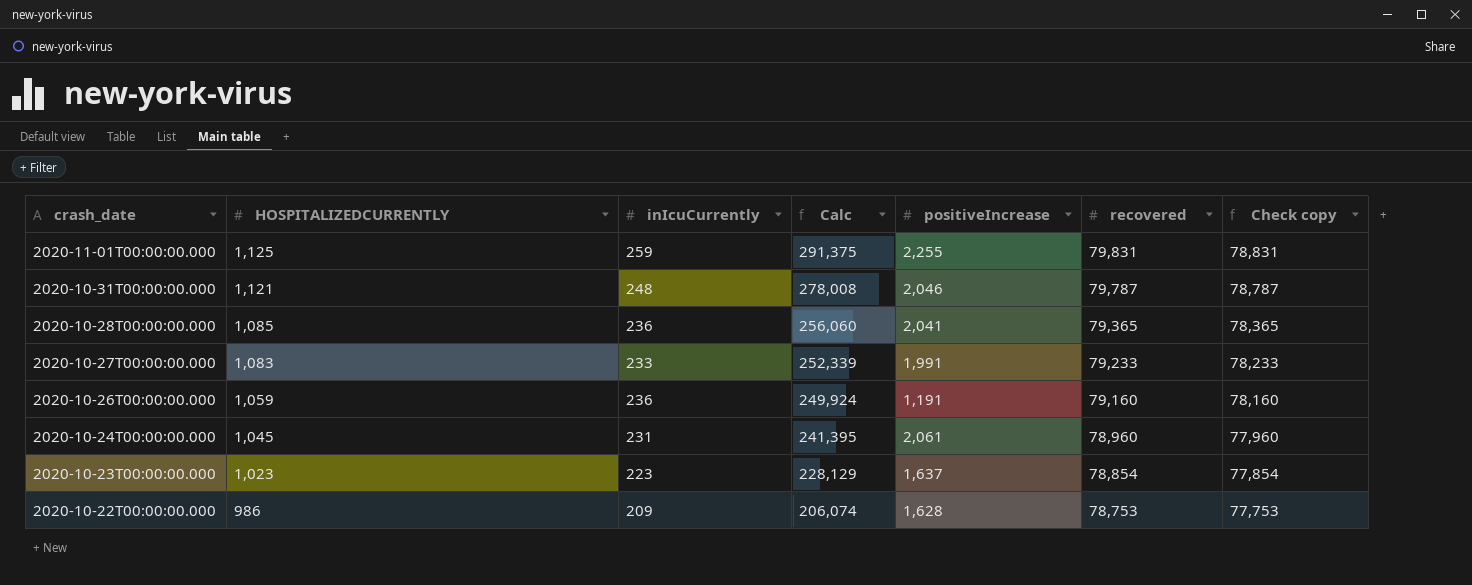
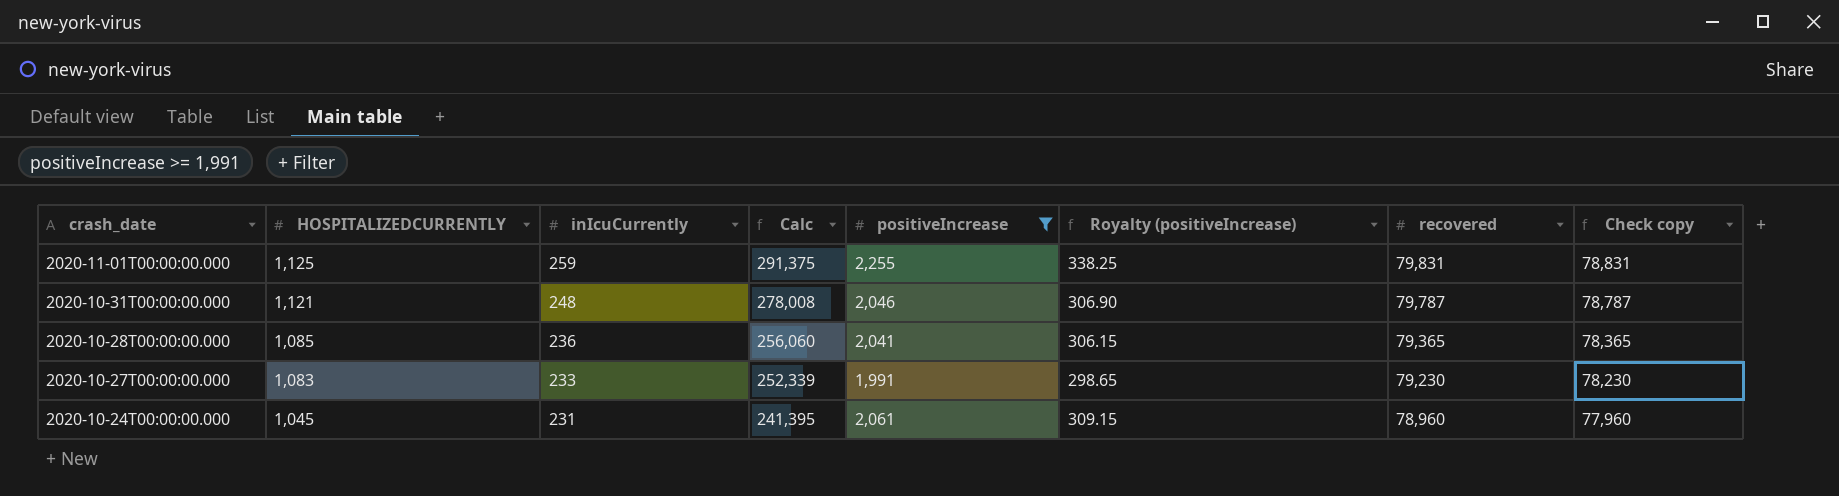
filter: none -> positiveIncrease >= 1,991
column Royalty (positiveIncrease) | formula: none -> [positiveIncrease] * 0.15
2020-10-27T00:00:00.000 | recovered: 79,233 -> 79,230
2020-10-27T00:00:00.000 | Check copy: 78,233 -> 78,230

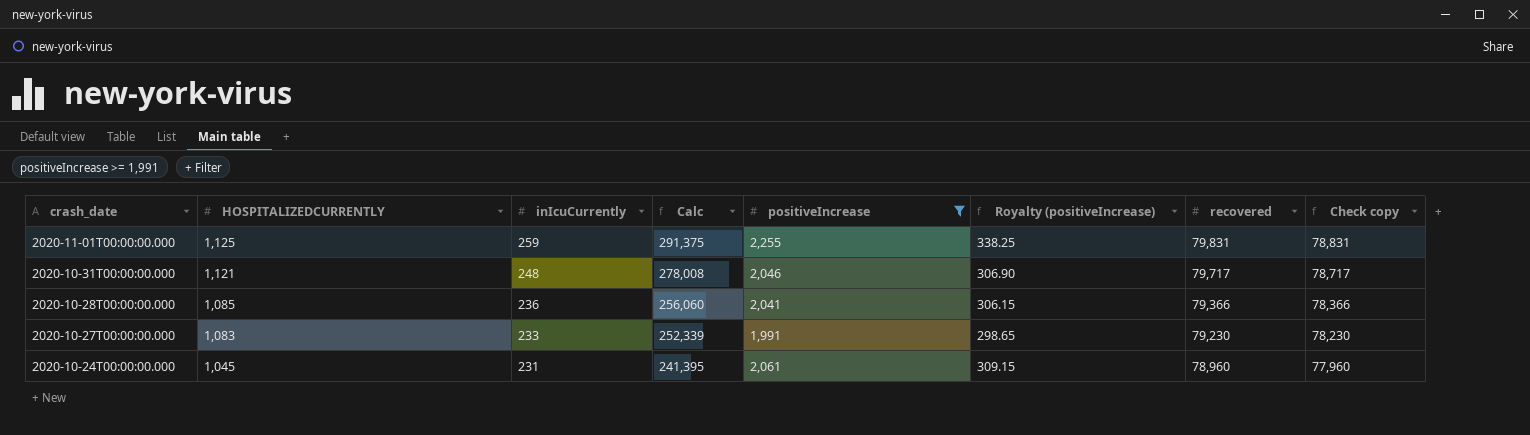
2020-10-31T00:00:00.000 | recovered: 79,787 -> 79,717
2020-10-31T00:00:00.000 | Check copy: 78,787 -> 78,717
2020-10-28T00:00:00.000 | recovered: 79,365 -> 79,366
2020-10-28T00:00:00.000 | Check copy: 78,365 -> 78,366

